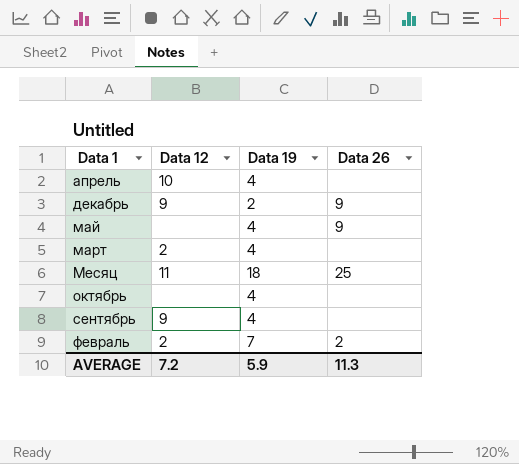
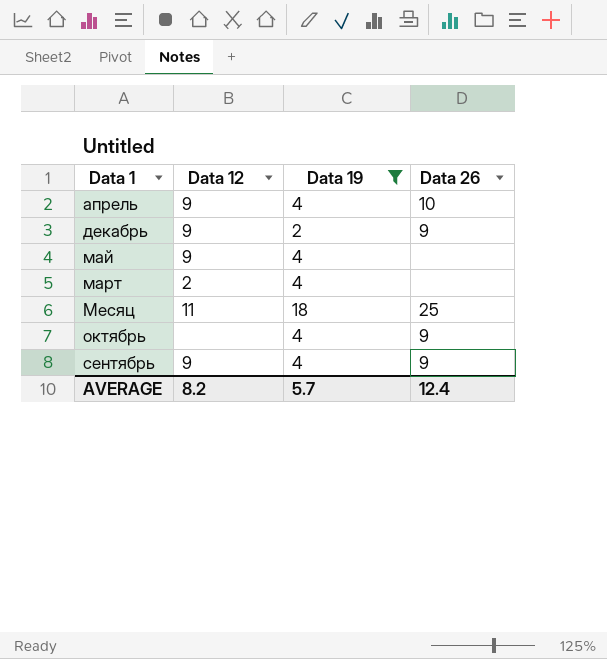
filter: none -> Data 19 != 7
апрель | Data 12: 10 -> 9
апрель | Data 26: none -> 10
май | Data 12: none -> 9
май | Data 26: 9 -> none
октябрь | Data 26: none -> 9
сентябрь | Data 26: none -> 9
AVERAGE | Data 12: 7.2 -> 8.2
AVERAGE | Data 19: 5.9 -> 5.7
AVERAGE | Data 26: 11.3 -> 12.4

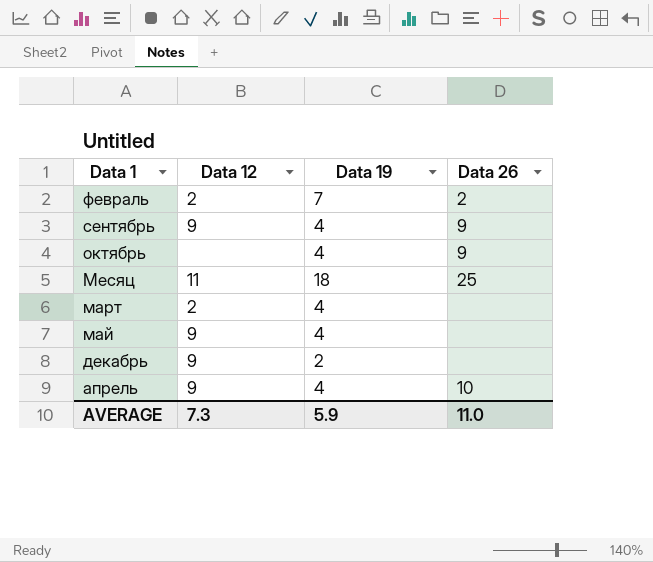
filter: Data 19 != 7 -> none
row order: Data 1 ascending -> Data 1 descending
декабрь | Data 26: 9 -> none
AVERAGE | Data 12: 8.2 -> 7.3
AVERAGE | Data 19: 5.7 -> 5.9
AVERAGE | Data 26: 12.4 -> 11.0

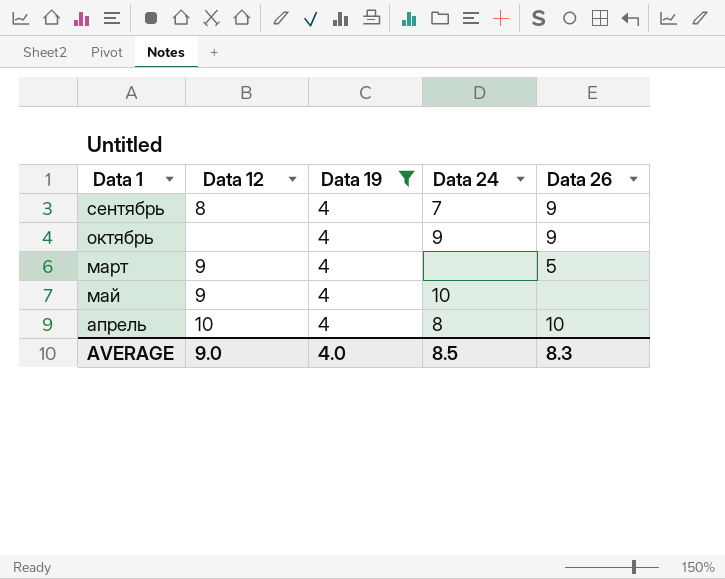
filter: none -> Data 19 = 4
column Data 24 | position: none -> 4
сентябрь | Data 12: 9 -> 8
март | Data 12: 2 -> 9
март | Data 26: none -> 5
апрель | Data 12: 9 -> 10
AVERAGE | Data 12: 7.3 -> 9.0
AVERAGE | Data 19: 5.9 -> 4.0
AVERAGE | Data 26: 11.0 -> 8.3

